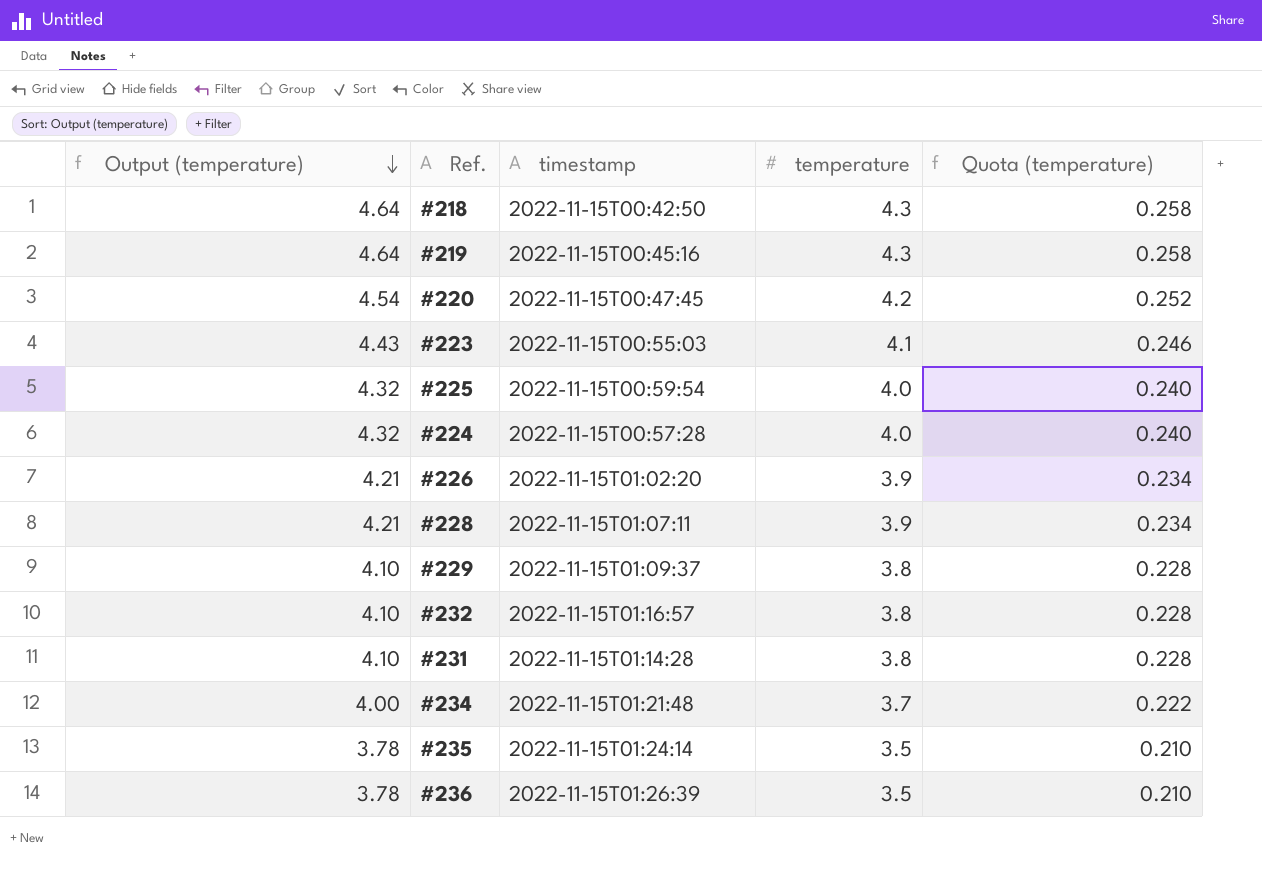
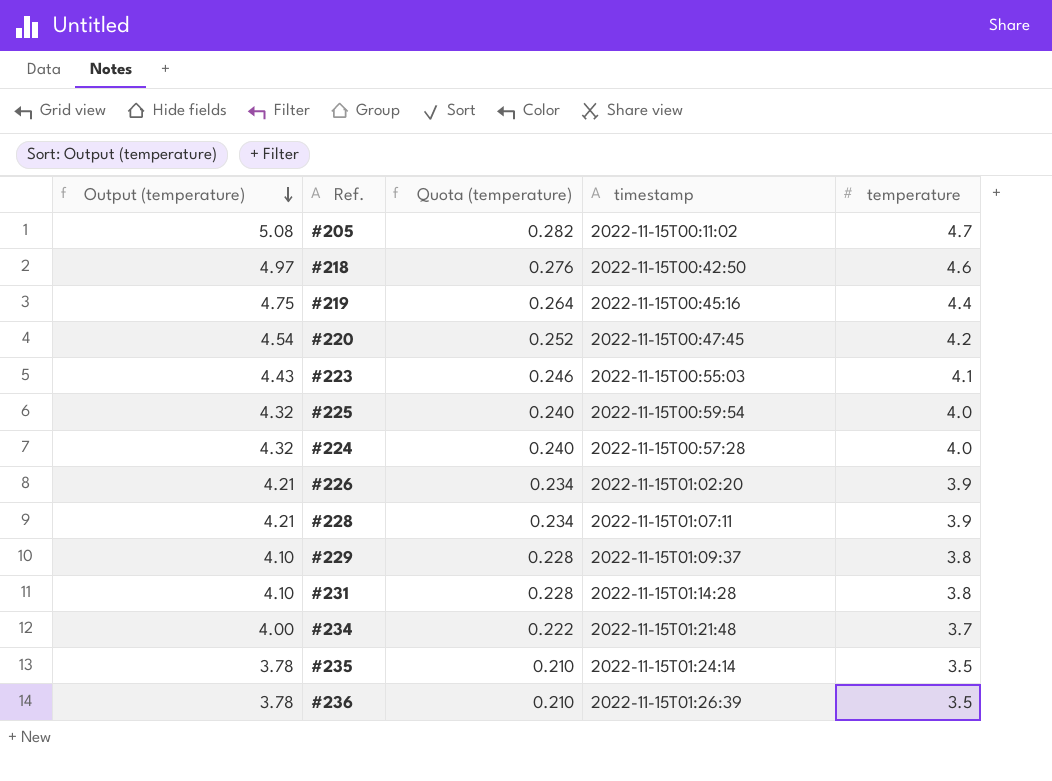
column Quota (temperature) | position: 5 -> 3
row #232: 4.10 | 2022-11-15T01:16:57 | 3.8 | 0.228 -> none
row #205: none -> 5.08 | 0.282 | 2022-11-15T00:11:02 | 4.7
#218 | Output (temperature): 4.64 -> 4.97
#218 | Quota (temperature): 0.258 -> 0.276
#218 | temperature: 4.3 -> 4.6
#219 | Output (temperature): 4.64 -> 4.75
#219 | Quota (temperature): 0.258 -> 0.264
#219 | temperature: 4.3 -> 4.4

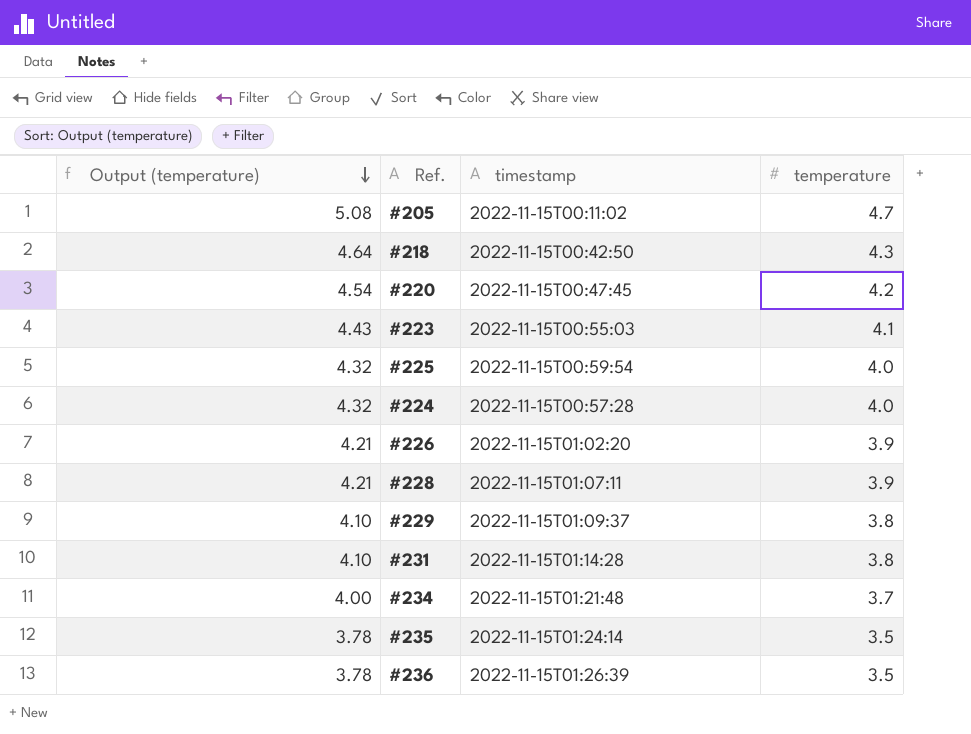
column Quota (temperature) | formula: [temperature] * 0.06 -> none
row #219: 4.75 | 0.264 | 2022-11-15T00:45:16 | 4.4 -> none
#218 | Output (temperature): 4.97 -> 4.64
#218 | temperature: 4.6 -> 4.3

